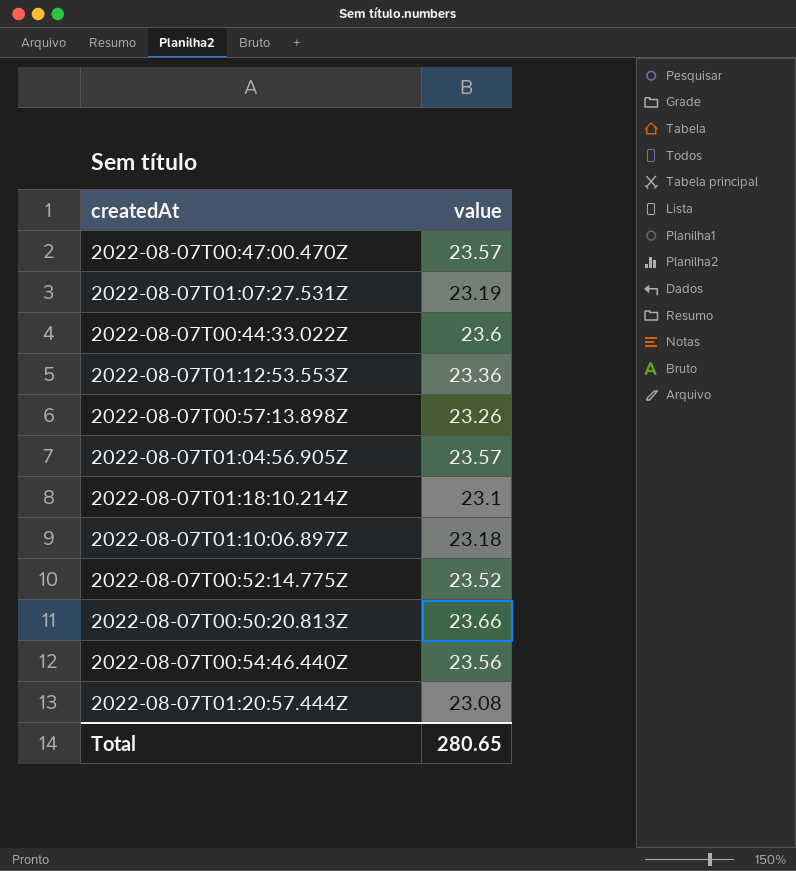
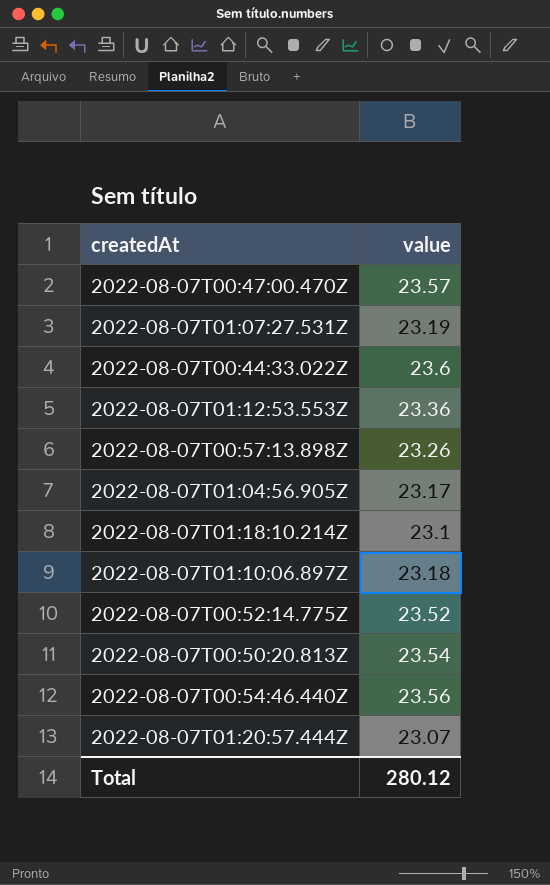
2022-08-07T01:04:56.905Z | value: 23.57 -> 23.17
2022-08-07T00:50:20.813Z | value: 23.66 -> 23.54
2022-08-07T01:20:57.444Z | value: 23.08 -> 23.07
Total | value: 280.65 -> 280.12

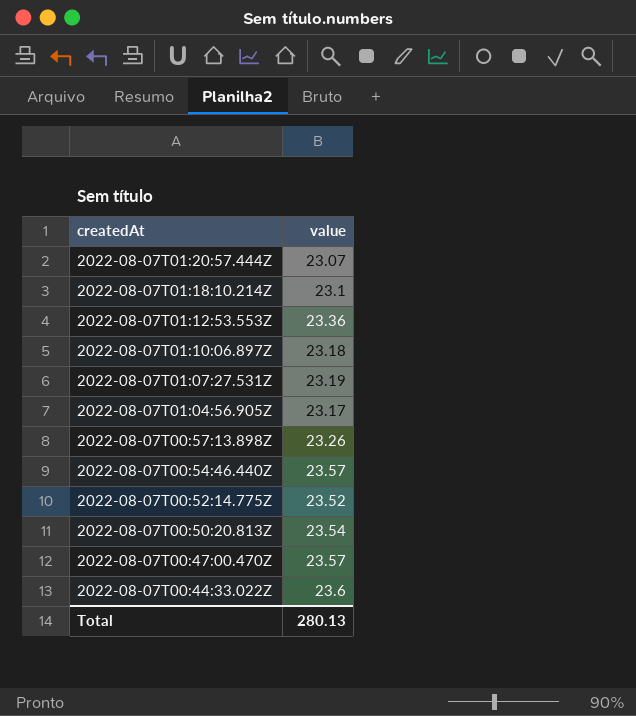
row order: none -> createdAt descending
2022-08-07T00:54:46.440Z | value: 23.56 -> 23.57
Total | value: 280.12 -> 280.13

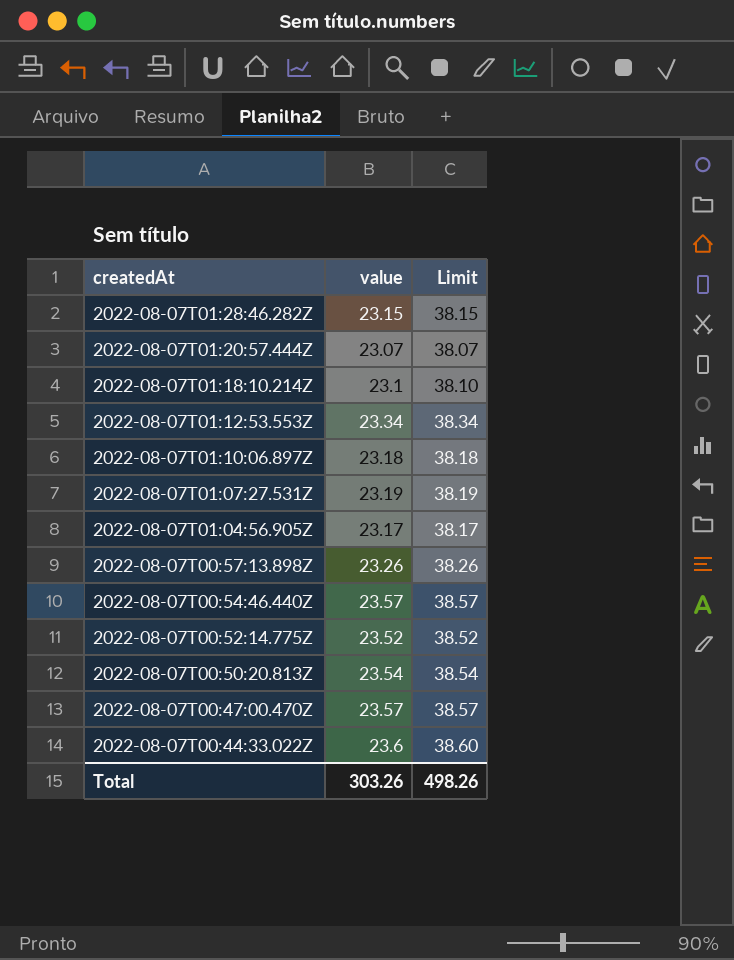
column Limit | formula: none -> [value] + 15
row 2022-08-07T01:28:46.282Z: none -> 23.15 | 38.15
2022-08-07T01:12:53.553Z | value: 23.36 -> 23.34
Total | value: 280.13 -> 303.26

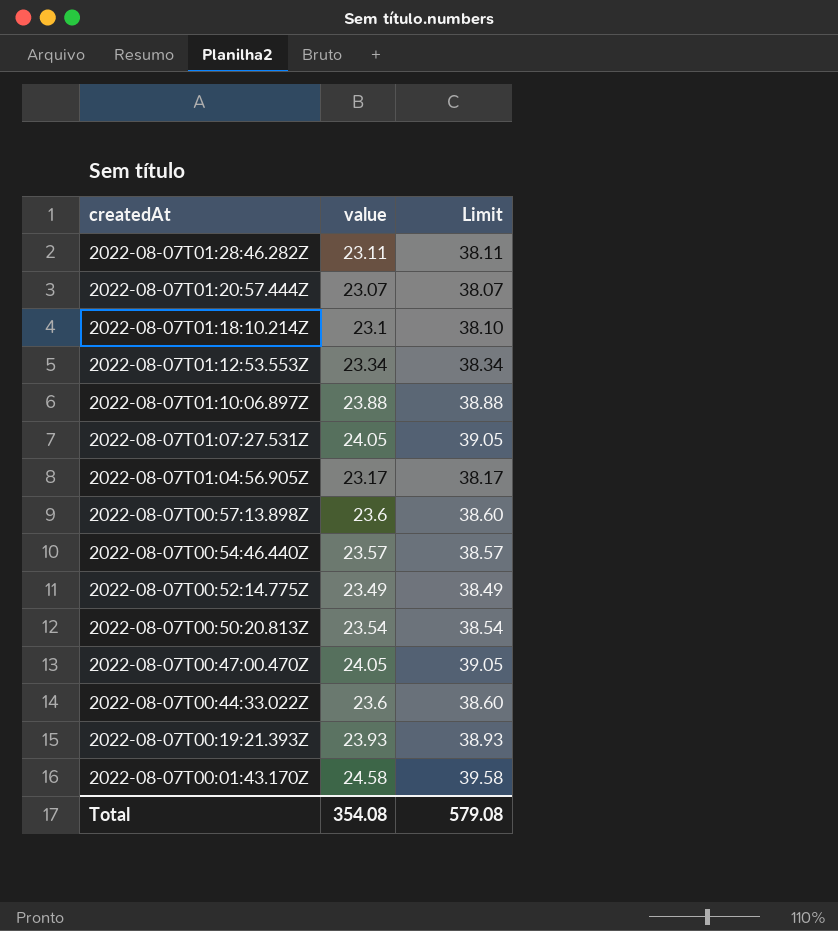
2022-08-07T01:28:46.282Z | value: 23.15 -> 23.11
2022-08-07T01:28:46.282Z | Limit: 38.15 -> 38.11
2022-08-07T01:10:06.897Z | value: 23.18 -> 23.88
2022-08-07T01:10:06.897Z | Limit: 38.18 -> 38.88
2022-08-07T01:07:27.531Z | value: 23.19 -> 24.05
2022-08-07T01:07:27.531Z | Limit: 38.19 -> 39.05
2022-08-07T00:57:13.898Z | value: 23.26 -> 23.6
2022-08-07T00:57:13.898Z | Limit: 38.26 -> 38.60
2022-08-07T00:52:14.775Z | value: 23.52 -> 23.49
2022-08-07T00:52:14.775Z | Limit: 38.52 -> 38.49
2022-08-07T00:47:00.470Z | value: 23.57 -> 24.05
2022-08-07T00:47:00.470Z | Limit: 38.57 -> 39.05
row 2022-08-07T00:19:21.393Z: none -> 23.93 | 38.93
row 2022-08-07T00:01:43.170Z: none -> 24.58 | 39.58
Total | value: 303.26 -> 354.08
Total | Limit: 498.26 -> 579.08

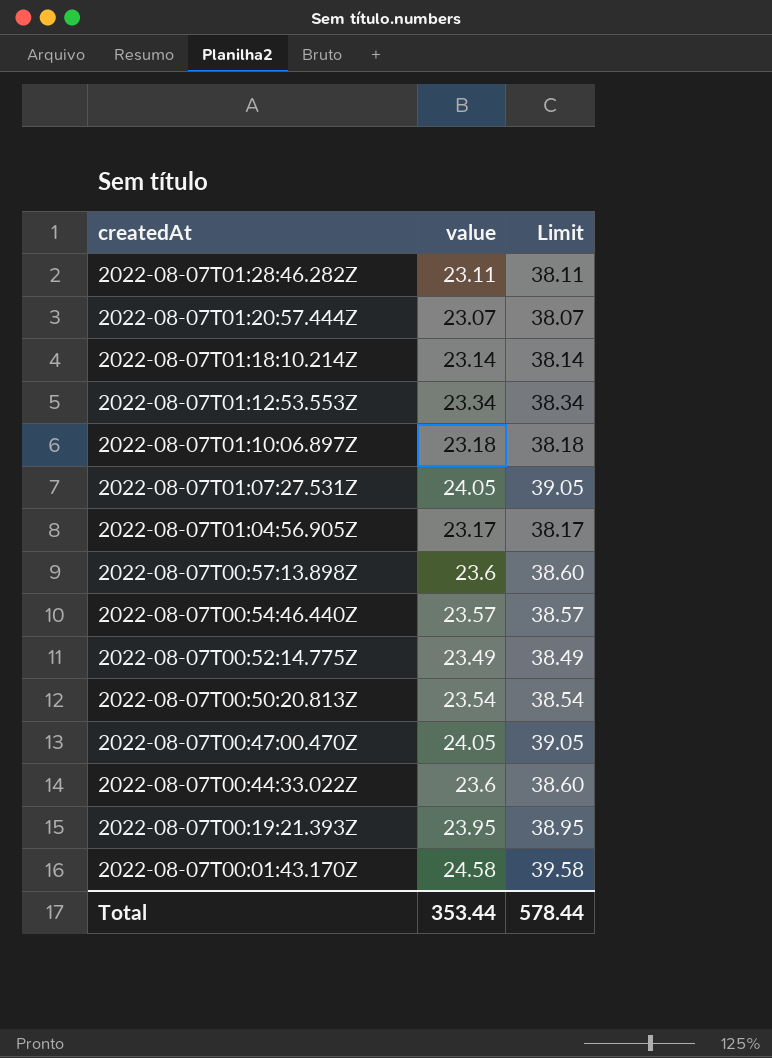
2022-08-07T01:18:10.214Z | value: 23.1 -> 23.14
2022-08-07T01:18:10.214Z | Limit: 38.10 -> 38.14
2022-08-07T01:10:06.897Z | value: 23.88 -> 23.18
2022-08-07T01:10:06.897Z | Limit: 38.88 -> 38.18
2022-08-07T00:19:21.393Z | value: 23.93 -> 23.95
2022-08-07T00:19:21.393Z | Limit: 38.93 -> 38.95
Total | value: 354.08 -> 353.44
Total | Limit: 579.08 -> 578.44

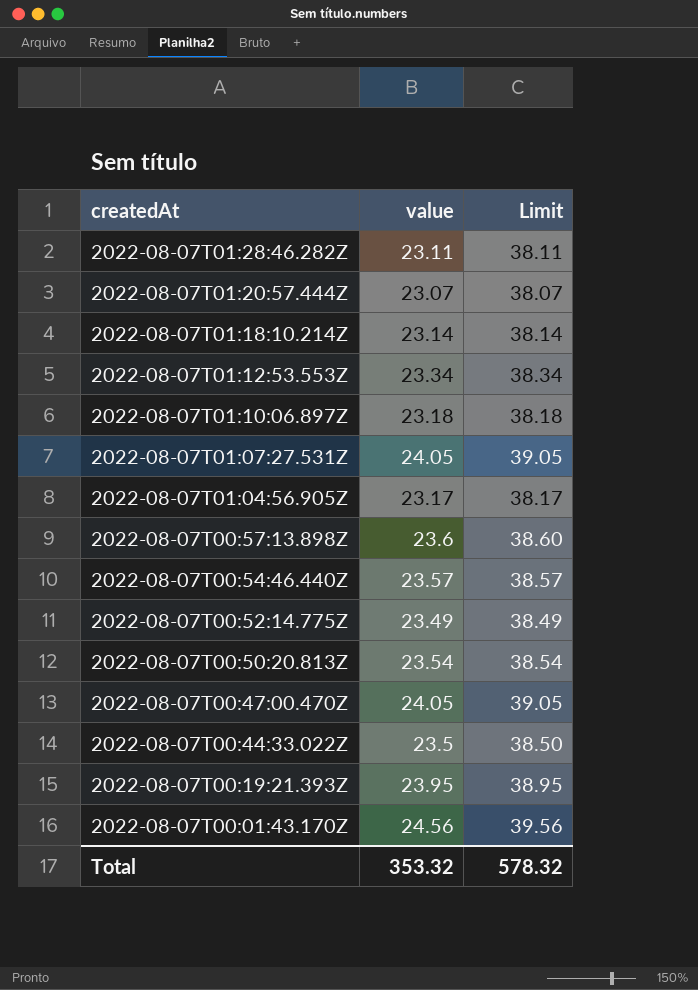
2022-08-07T00:44:33.022Z | value: 23.6 -> 23.5
2022-08-07T00:44:33.022Z | Limit: 38.60 -> 38.50
2022-08-07T00:01:43.170Z | value: 24.58 -> 24.56
2022-08-07T00:01:43.170Z | Limit: 39.58 -> 39.56
Total | value: 353.44 -> 353.32
Total | Limit: 578.44 -> 578.32

